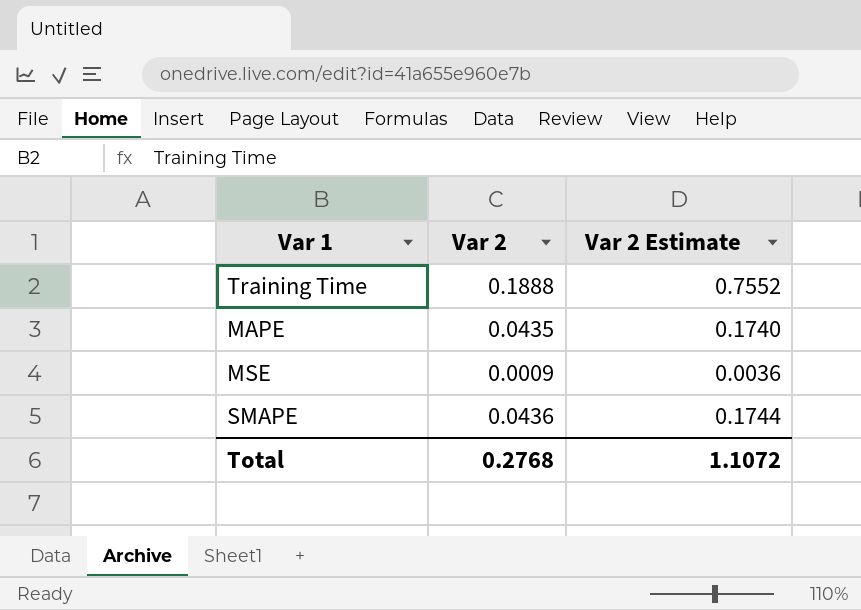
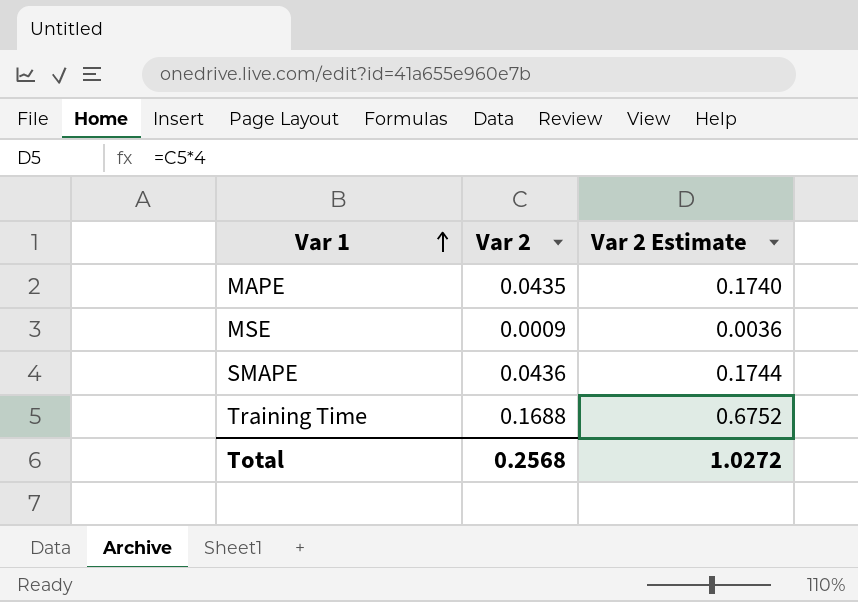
row order: none -> Var 1 ascending
Training Time | Var 2: 0.1888 -> 0.1688
Training Time | Var 2 Estimate: 0.7552 -> 0.6752
Total | Var 2: 0.2768 -> 0.2568
Total | Var 2 Estimate: 1.1072 -> 1.0272

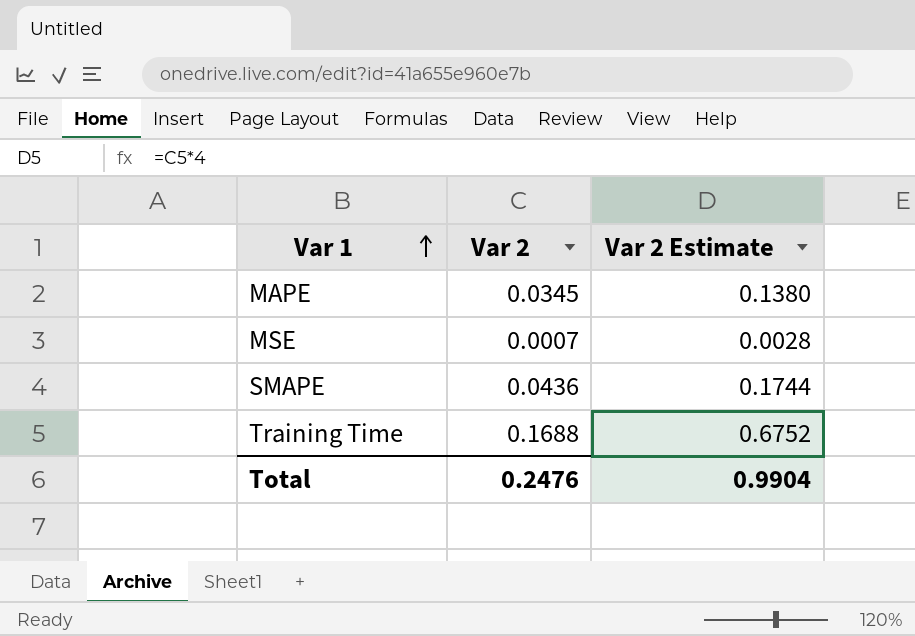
MAPE | Var 2: 0.0435 -> 0.0345
MAPE | Var 2 Estimate: 0.1740 -> 0.1380
MSE | Var 2: 0.0009 -> 0.0007
MSE | Var 2 Estimate: 0.0036 -> 0.0028
Total | Var 2: 0.2568 -> 0.2476
Total | Var 2 Estimate: 1.0272 -> 0.9904

